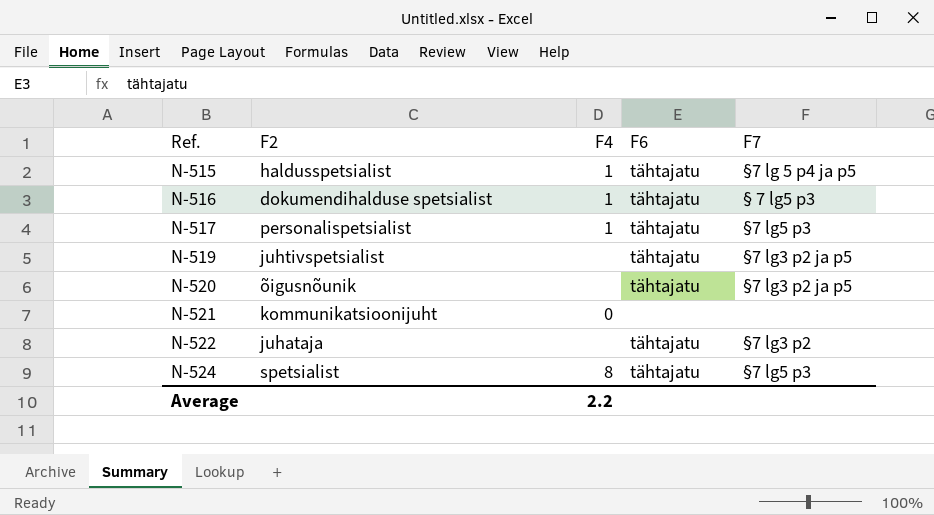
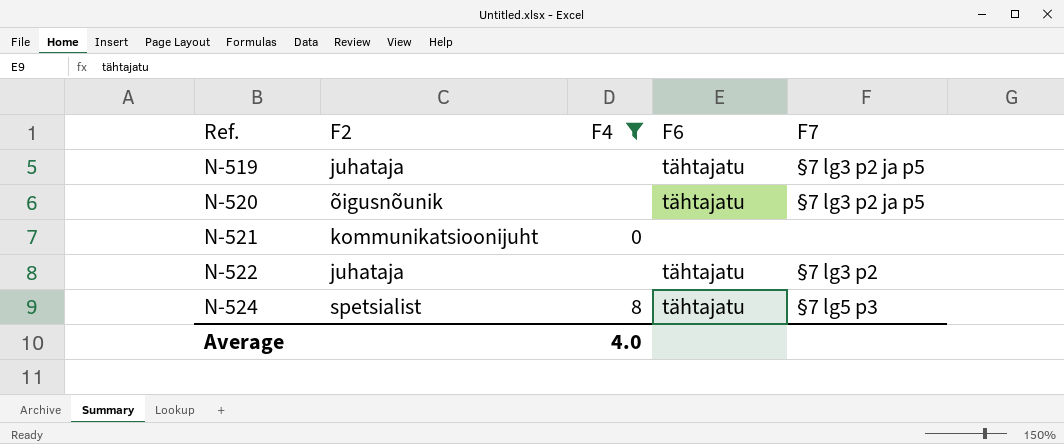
filter: none -> F4 != 1
N-519 | F2: juhtivspetsialist -> juhataja
Average | F4: 2.2 -> 4.0

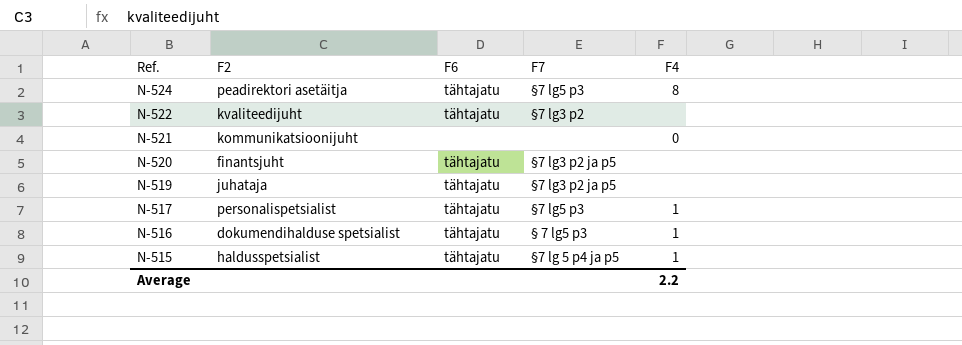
filter: F4 != 1 -> none
row order: Ref. ascending -> Ref. descending
column F4 | position: 3 -> 5
N-524 | F2: spetsialist -> peadirektori asetäitja
N-522 | F2: juhataja -> kvaliteedijuht
N-520 | F2: õigusnõunik -> finantsjuht
Average | F4: 4.0 -> 2.2

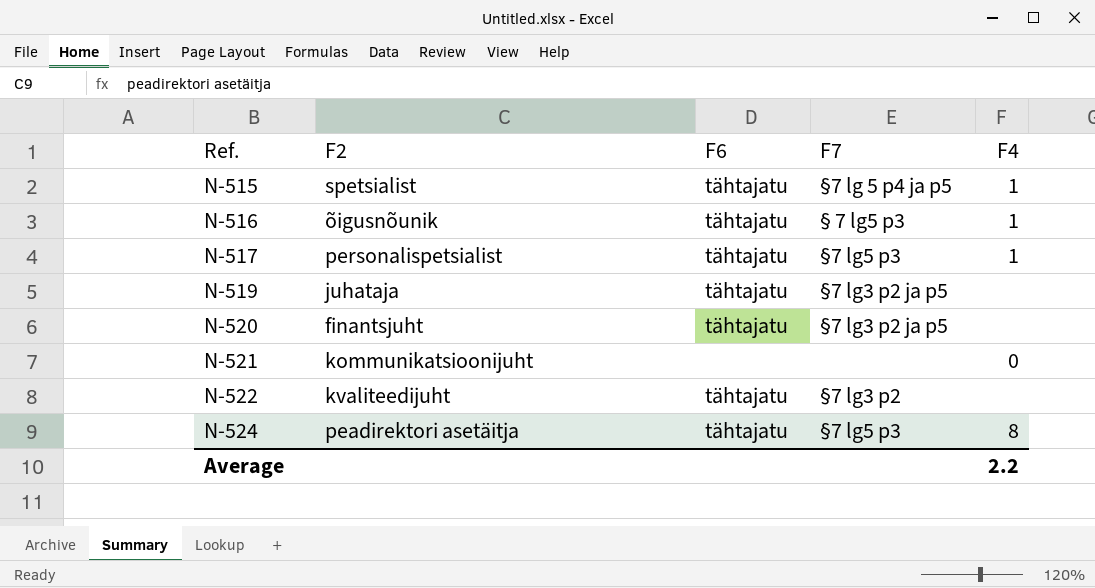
row order: Ref. descending -> Ref. ascending
N-515 | F2: haldusspetsialist -> spetsialist
N-516 | F2: dokumendihalduse spetsialist -> õigusnõunik

